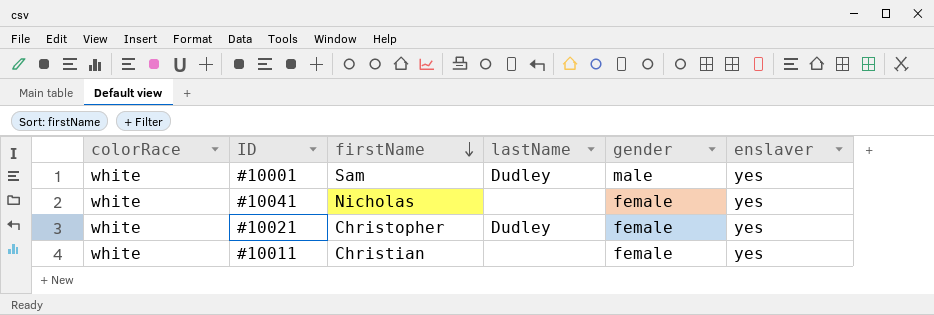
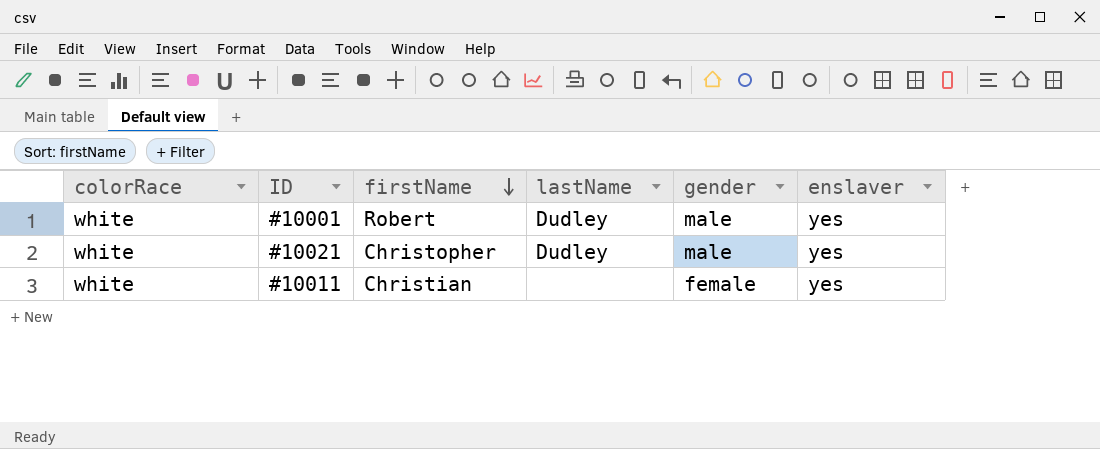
row #10041: white | Nicholas | none | female | yes -> none
#10001 | firstName: Sam -> Robert
#10021 | gender: female -> male

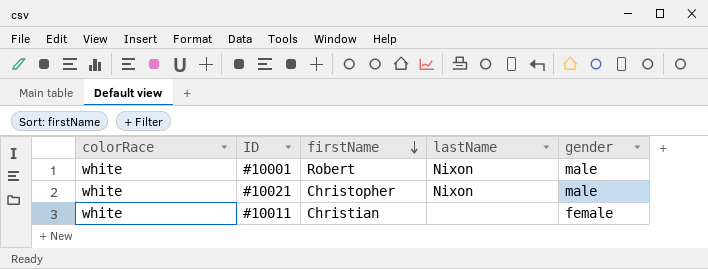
column enslaver | position: 6 -> none
#10001 | lastName: Dudley -> Nixon
#10021 | lastName: Dudley -> Nixon

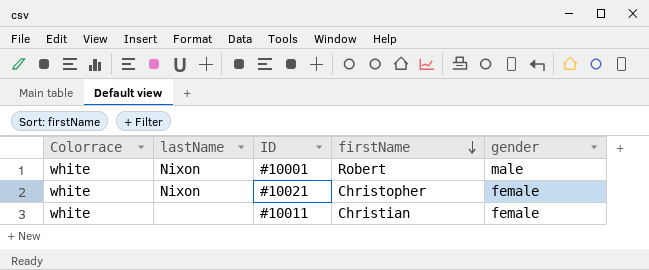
column name: colorRace -> Colorrace
column lastName | position: 4 -> 2
#10021 | gender: male -> female

